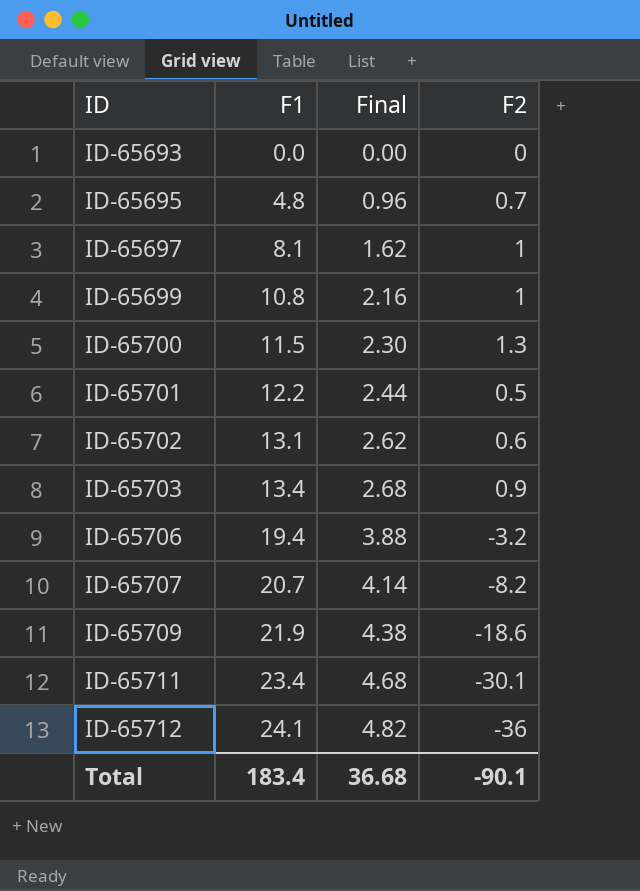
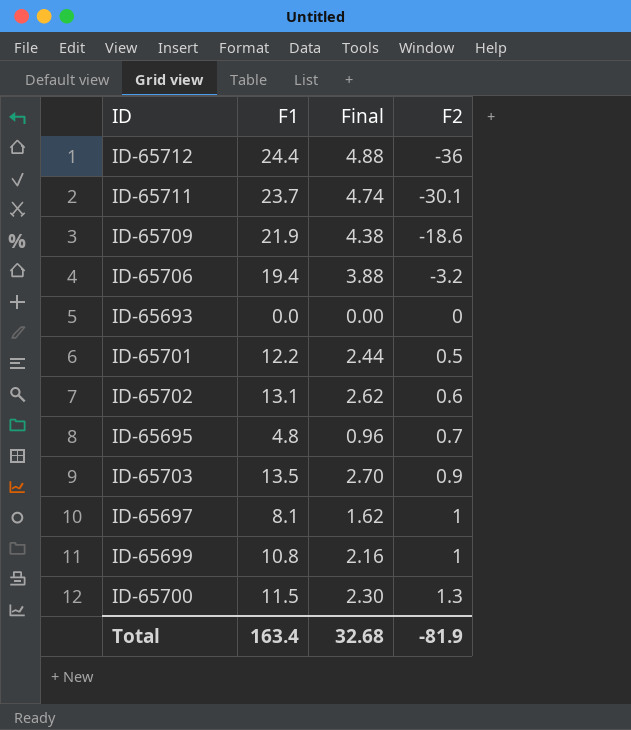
row order: ID ascending -> F2 ascending
row ID-65707: 20.7 | 4.14 | -8.2 -> none
ID-65712 | F1: 24.1 -> 24.4
ID-65712 | Final: 4.82 -> 4.88
ID-65711 | F1: 23.4 -> 23.7
ID-65711 | Final: 4.68 -> 4.74
ID-65703 | F1: 13.4 -> 13.5
ID-65703 | Final: 2.68 -> 2.70
Total | F1: 183.4 -> 163.4
Total | Final: 36.68 -> 32.68
Total | F2: -90.1 -> -81.9

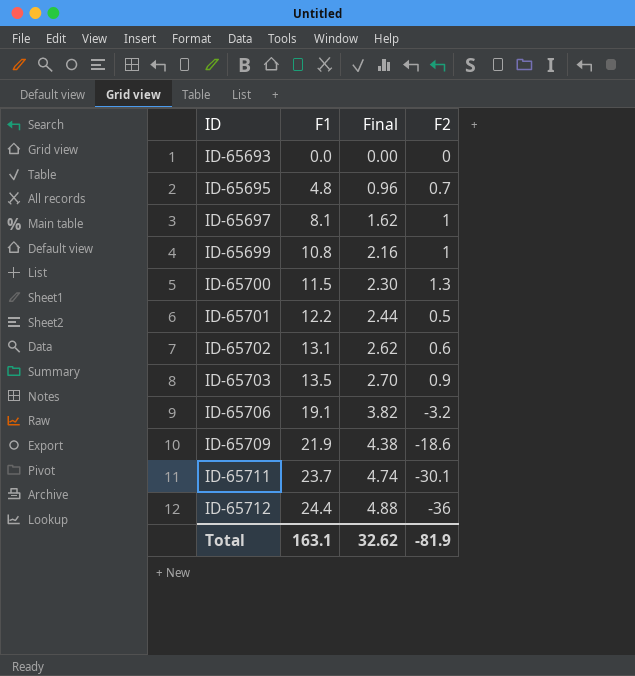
row order: F2 ascending -> ID ascending
ID-65706 | F1: 19.4 -> 19.1
ID-65706 | Final: 3.88 -> 3.82
Total | F1: 163.4 -> 163.1
Total | Final: 32.68 -> 32.62

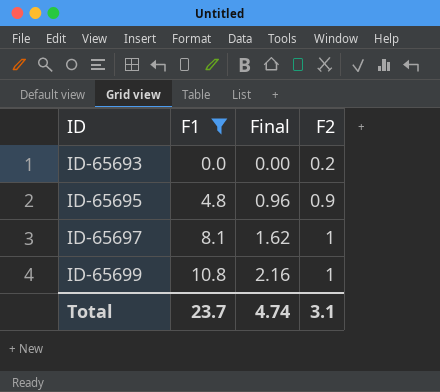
filter: none -> F1 <= 10.8
ID-65693 | F2: 0 -> 0.2
ID-65695 | F2: 0.7 -> 0.9
Total | F1: 163.1 -> 23.7
Total | Final: 32.62 -> 4.74
Total | F2: -81.9 -> 3.1

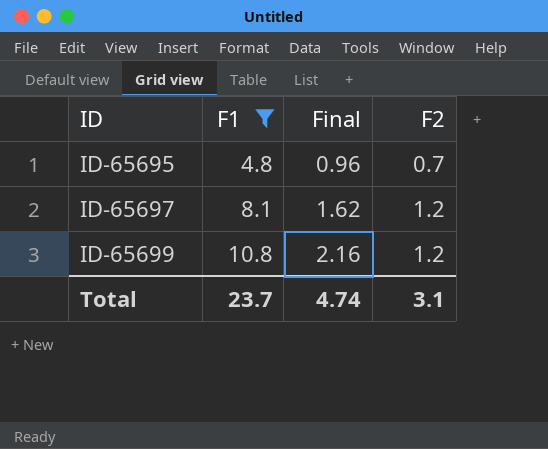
row ID-65693: 0.0 | 0.00 | 0.2 -> none
ID-65695 | F2: 0.9 -> 0.7
ID-65697 | F2: 1 -> 1.2
ID-65699 | F2: 1 -> 1.2

